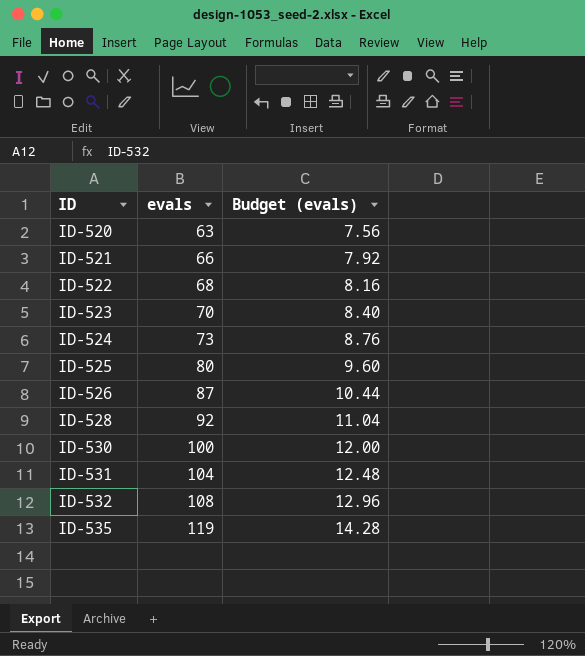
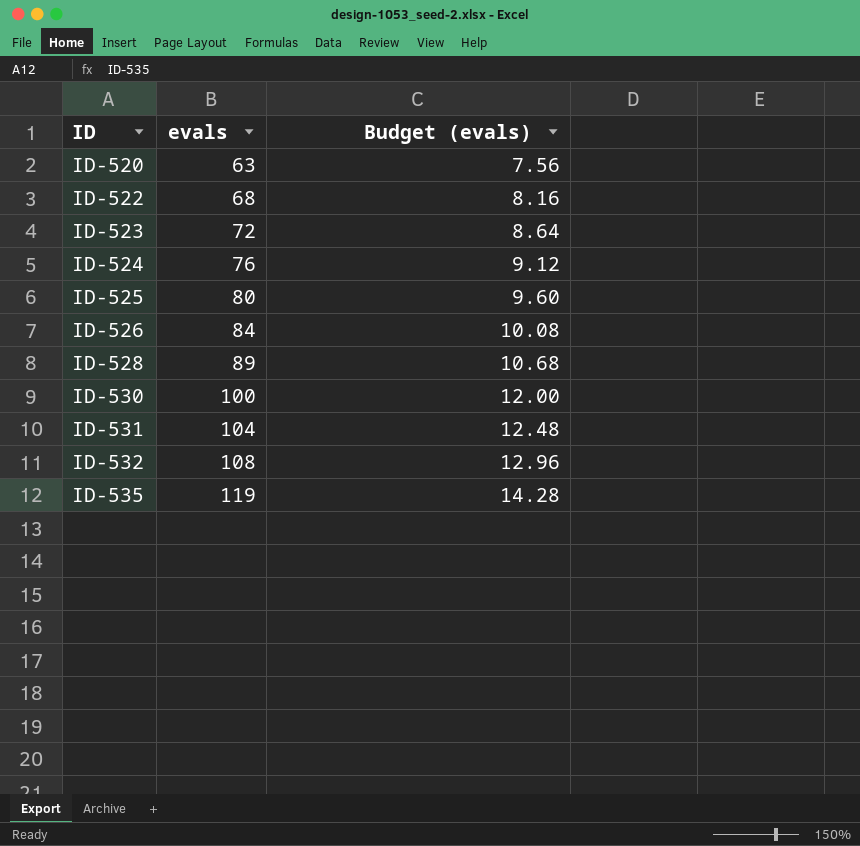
row ID-521: 66 | 7.92 -> none
ID-523 | evals: 70 -> 72
ID-523 | Budget (evals): 8.40 -> 8.64
ID-524 | evals: 73 -> 76
ID-524 | Budget (evals): 8.76 -> 9.12
ID-526 | evals: 87 -> 84
ID-526 | Budget (evals): 10.44 -> 10.08
ID-528 | evals: 92 -> 89
ID-528 | Budget (evals): 11.04 -> 10.68

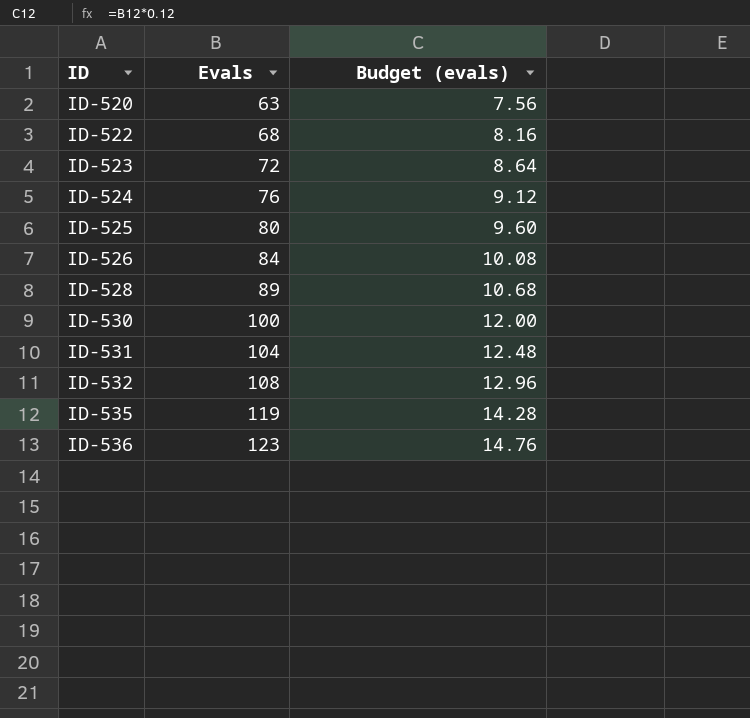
column name: evals -> Evals
row ID-536: none -> 123 | 14.76

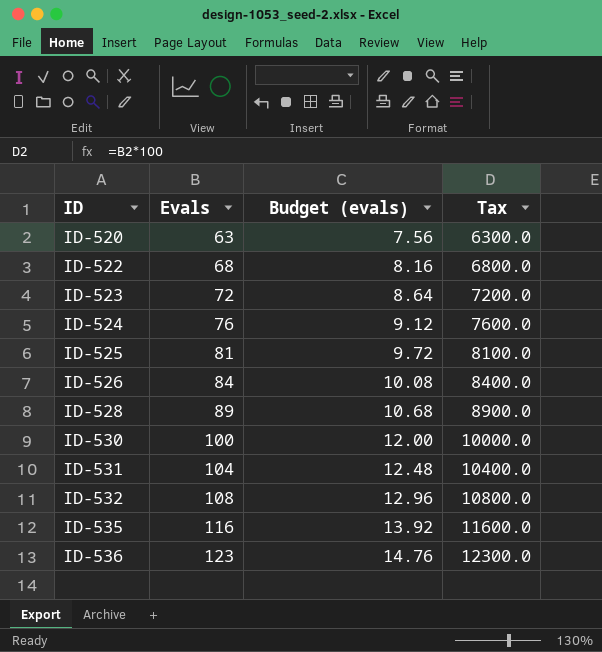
column Tax | formula: none -> [Evals] * 100
ID-525 | Evals: 80 -> 81
ID-525 | Budget (evals): 9.60 -> 9.72
ID-535 | Evals: 119 -> 116
ID-535 | Budget (evals): 14.28 -> 13.92

